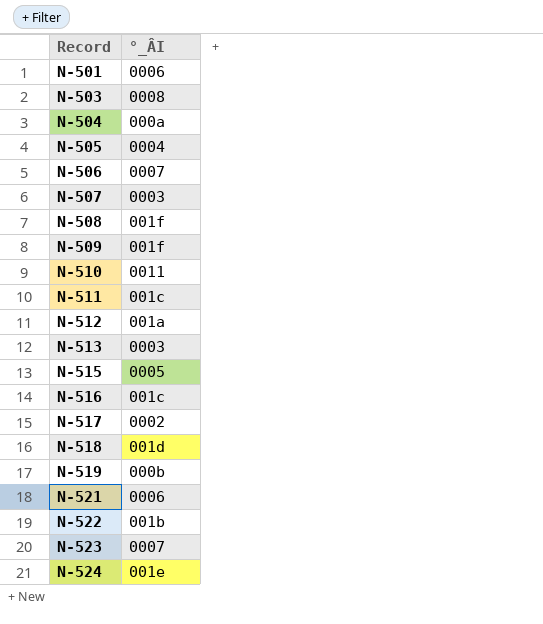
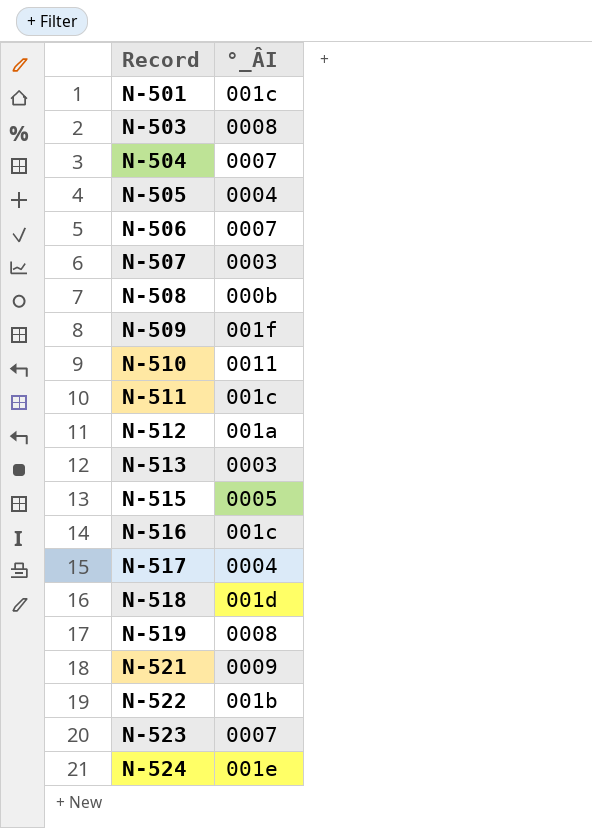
N-501 | °_ÂI: 0006 -> 001c
N-504 | °_ÂI: 000a -> 0007
N-508 | °_ÂI: 001f -> 000b
N-517 | °_ÂI: 0002 -> 0004
N-519 | °_ÂI: 000b -> 0008
N-521 | °_ÂI: 0006 -> 0009

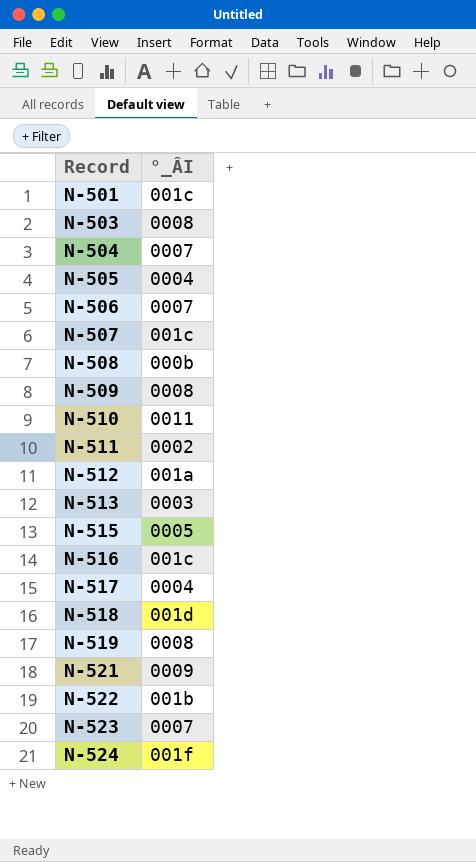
N-507 | °_ÂI: 0003 -> 001c
N-509 | °_ÂI: 001f -> 0008
N-511 | °_ÂI: 001c -> 0002
N-524 | °_ÂI: 001e -> 001f

